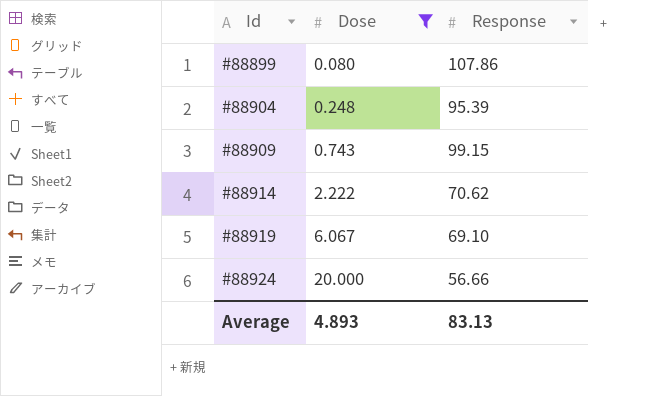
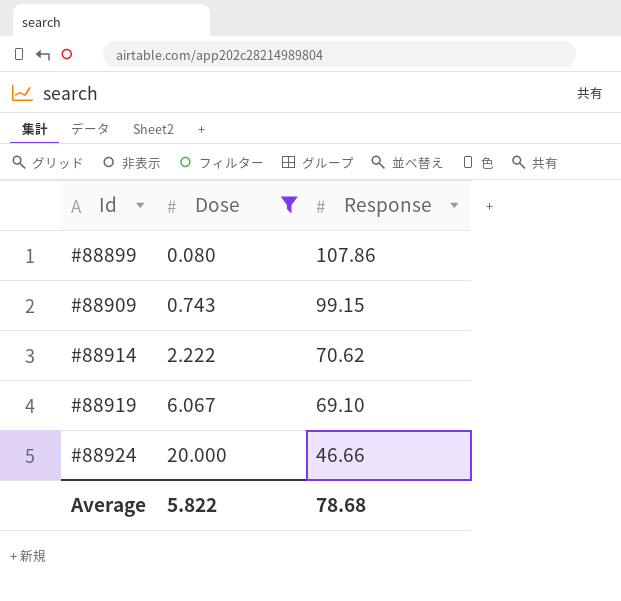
row #88904: 0.248 | 95.39 -> none
#88924 | Response: 56.66 -> 46.66
Average | Dose: 4.893 -> 5.822
Average | Response: 83.13 -> 78.68

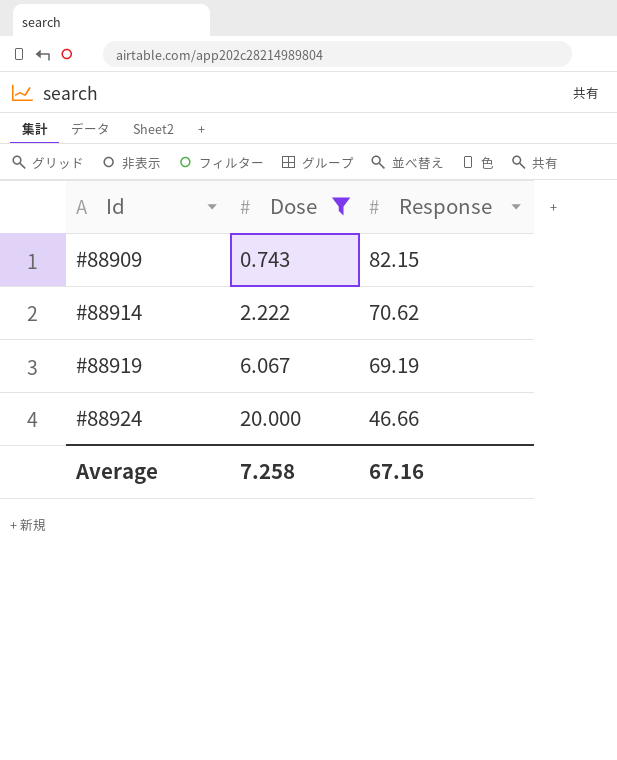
row #88899: 0.080 | 107.86 -> none
#88909 | Response: 99.15 -> 82.15
#88919 | Response: 69.10 -> 69.19
Average | Dose: 5.822 -> 7.258
Average | Response: 78.68 -> 67.16

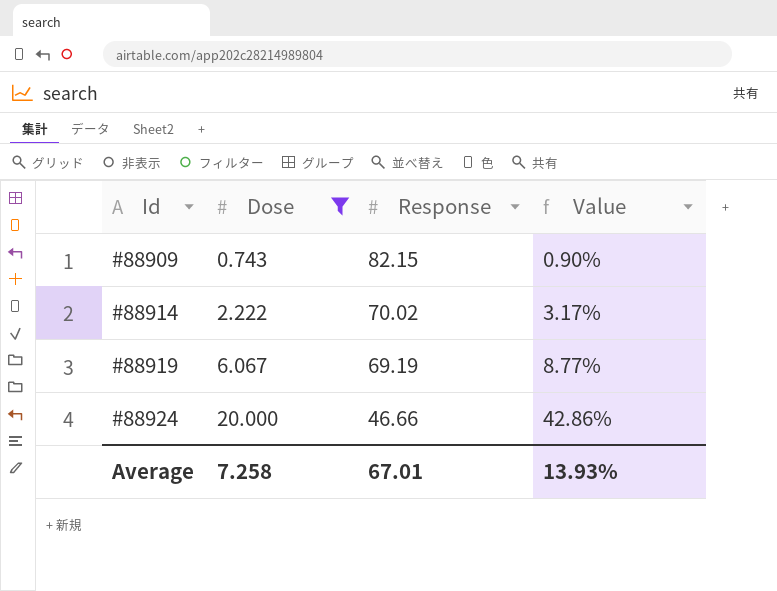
column Value | formula: none -> [Dose] / [Response]
#88914 | Response: 70.62 -> 70.02
Average | Response: 67.16 -> 67.01

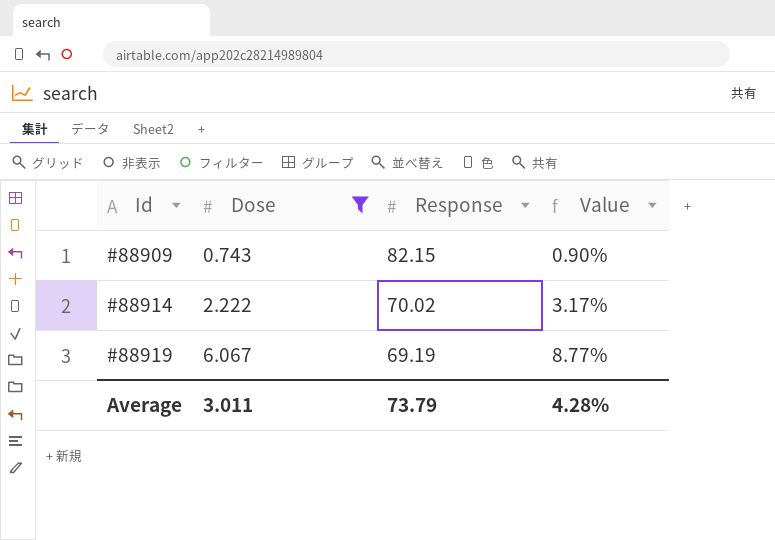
row #88924: 20.000 | 46.66 | 42.86% -> none
Average | Dose: 7.258 -> 3.011
Average | Response: 67.01 -> 73.79
Average | Value: 13.93% -> 4.28%

